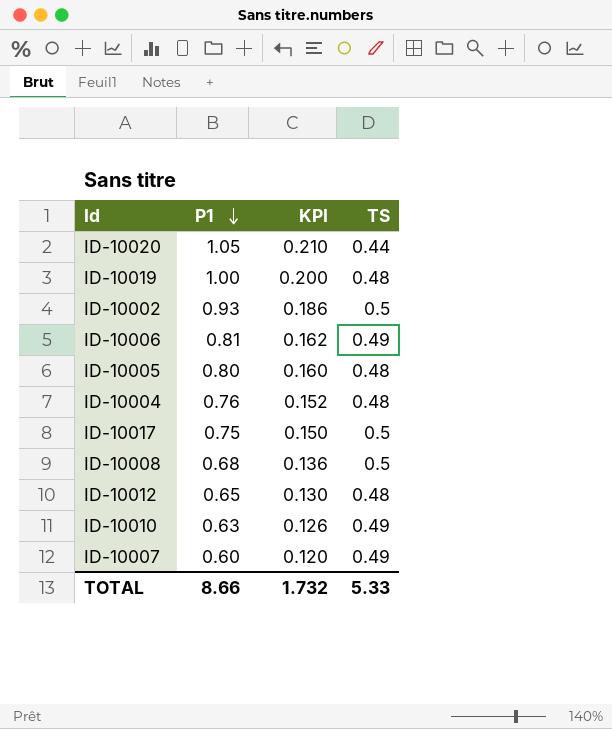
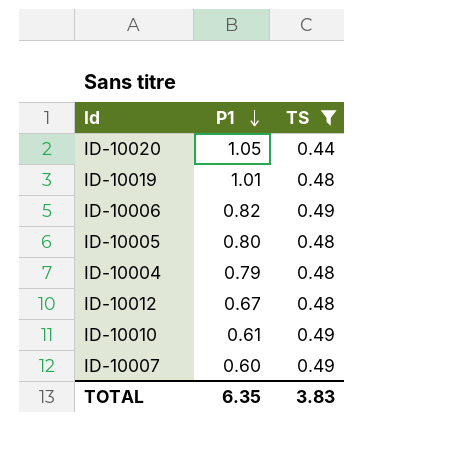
filter: none -> TS != 0.5
column KPI | formula: [P1] * 0.2 -> none
ID-10019 | P1: 1.00 -> 1.01
ID-10006 | P1: 0.81 -> 0.82
ID-10004 | P1: 0.76 -> 0.79
ID-10012 | P1: 0.65 -> 0.67
ID-10010 | P1: 0.63 -> 0.61
TOTAL | P1: 8.66 -> 6.35
TOTAL | TS: 5.33 -> 3.83

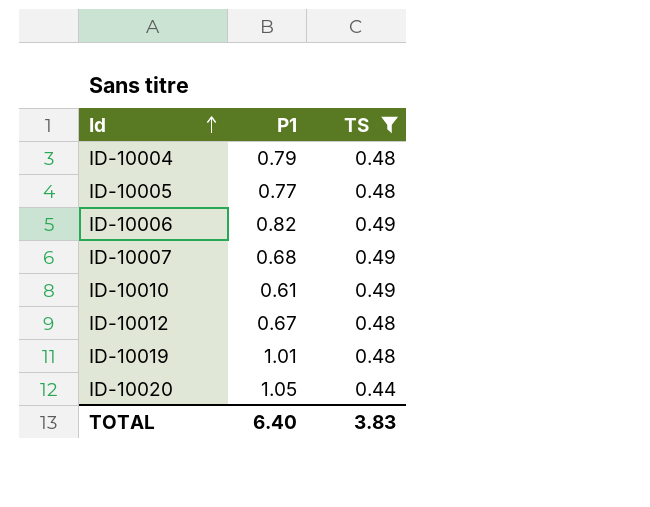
row order: P1 descending -> Id ascending
ID-10005 | P1: 0.80 -> 0.77
ID-10007 | P1: 0.60 -> 0.68
TOTAL | P1: 6.35 -> 6.40

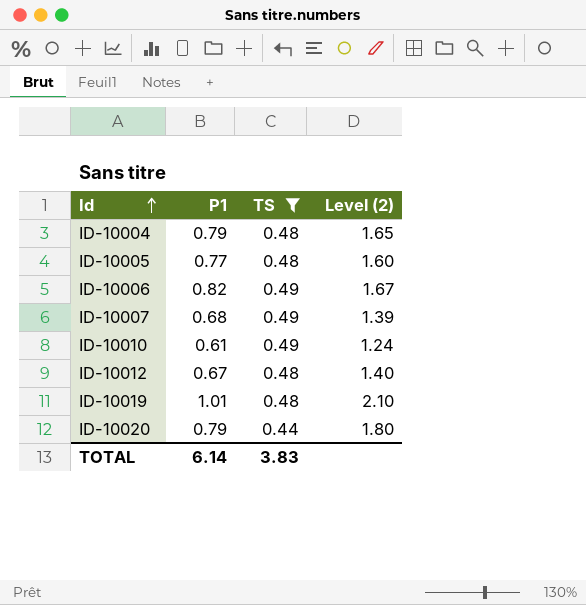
column Level (2) | formula: none -> [P1] / [TS]
ID-10020 | P1: 1.05 -> 0.79
TOTAL | P1: 6.40 -> 6.14

